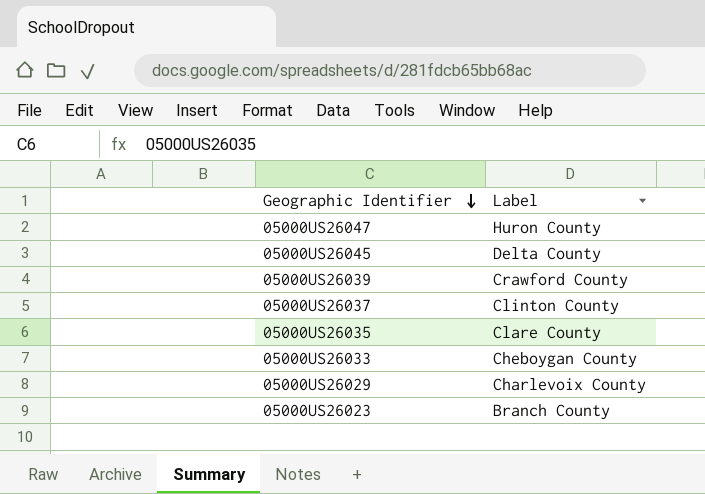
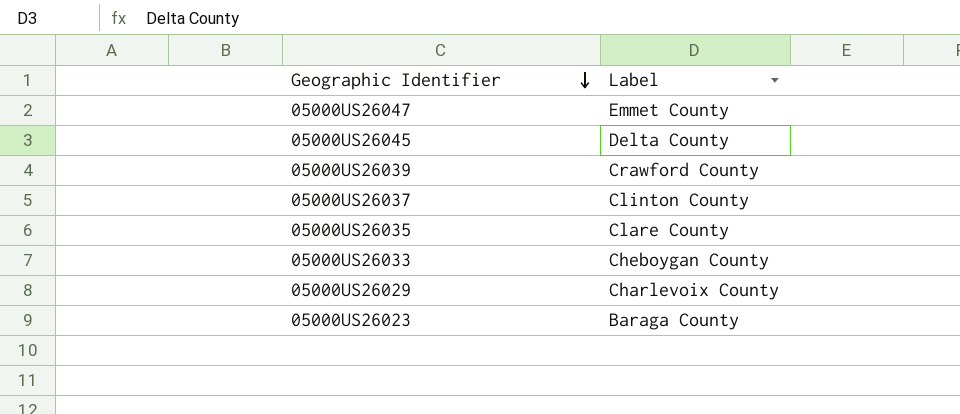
05000US26047 | Label: Huron County -> Emmet County
05000US26023 | Label: Branch County -> Baraga County

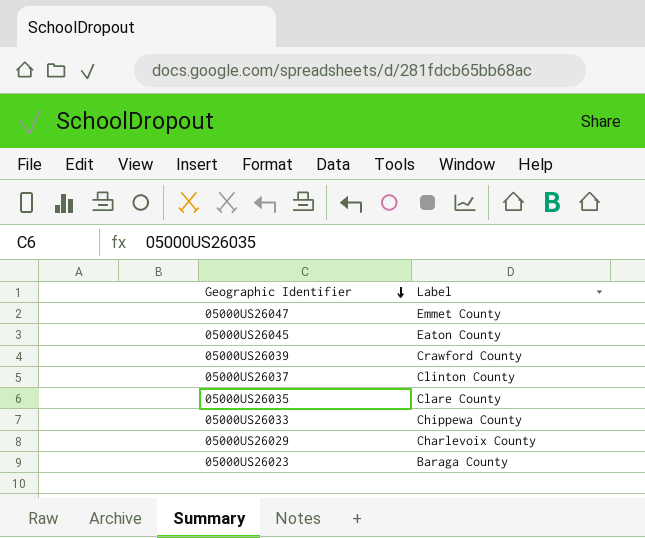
05000US26045 | Label: Delta County -> Eaton County
05000US26033 | Label: Cheboygan County -> Chippewa County

